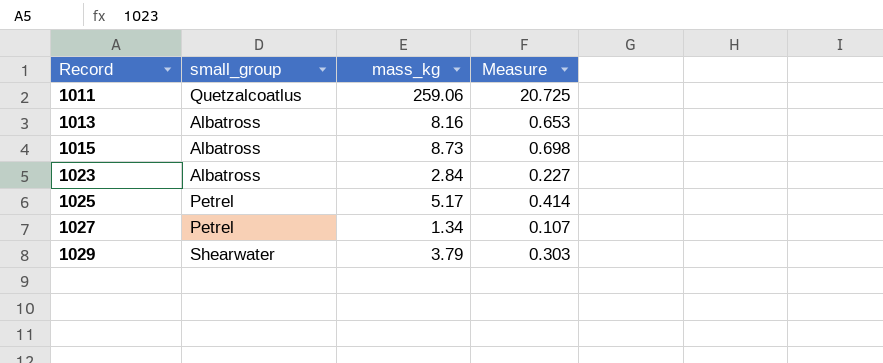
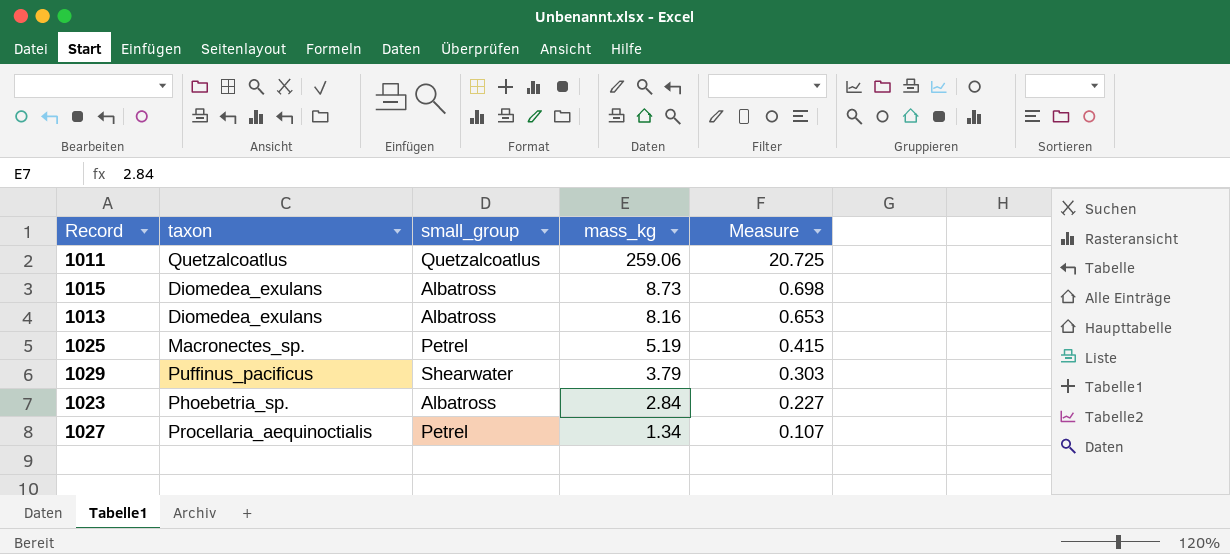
row order: Record ascending -> mass_kg descending
column taxon | position: none -> 2
1025 | mass_kg: 5.17 -> 5.19
1025 | Measure: 0.414 -> 0.415

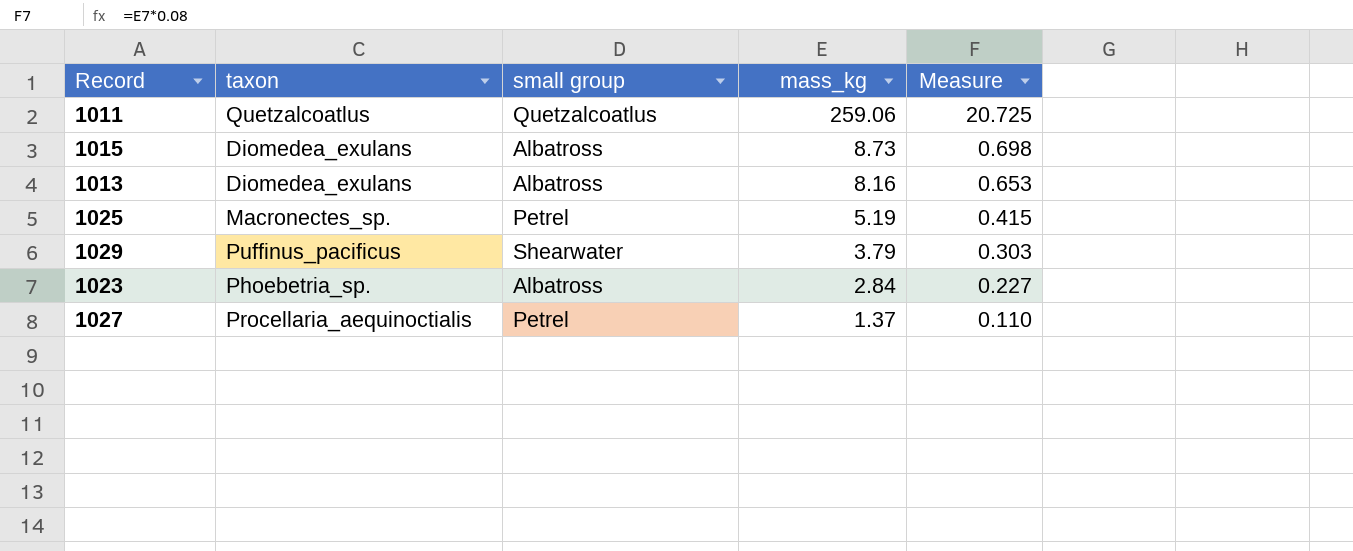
column name: small_group -> small group
1027 | mass_kg: 1.34 -> 1.37
1027 | Measure: 0.107 -> 0.110

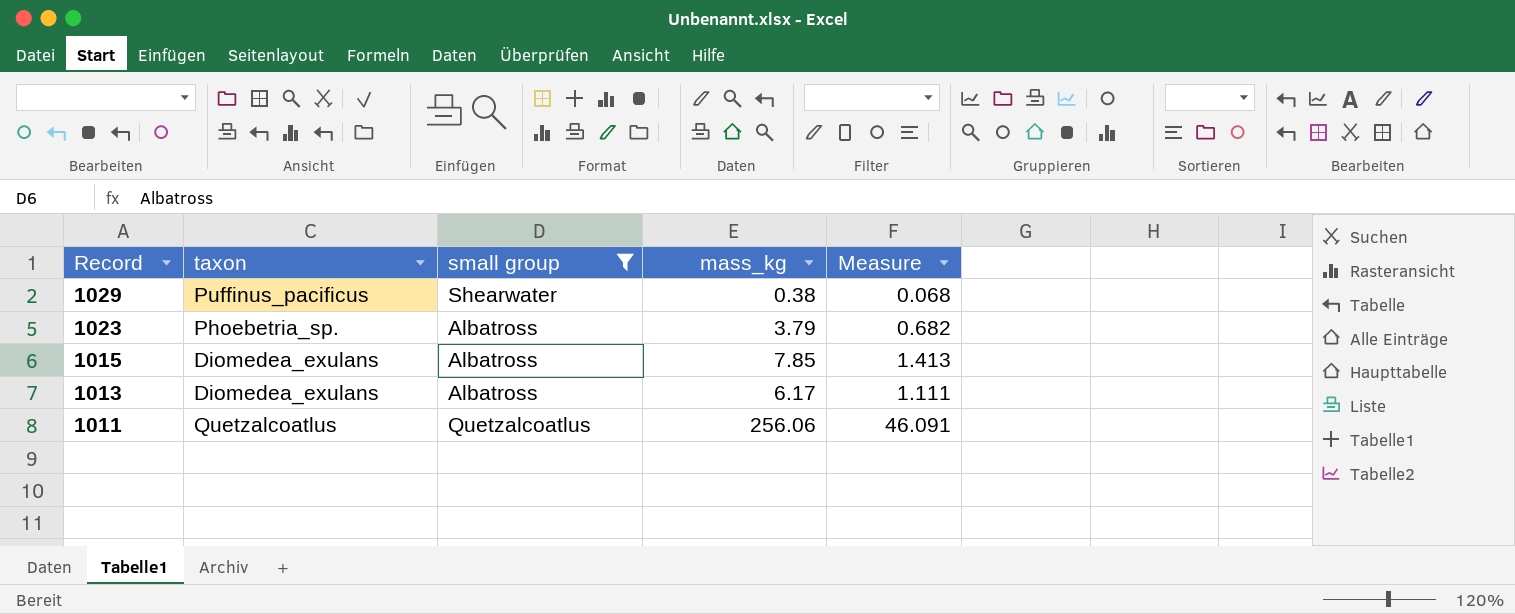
filter: none -> small group != Petrel
row order: mass_kg descending -> Record descending
column Measure | formula: [mass_kg] * 0.08 -> [mass_kg] * 0.18
1029 | mass_kg: 3.79 -> 0.38
1023 | mass_kg: 2.84 -> 3.79
1015 | mass_kg: 8.73 -> 7.85
1013 | mass_kg: 8.16 -> 6.17
1011 | mass_kg: 259.06 -> 256.06

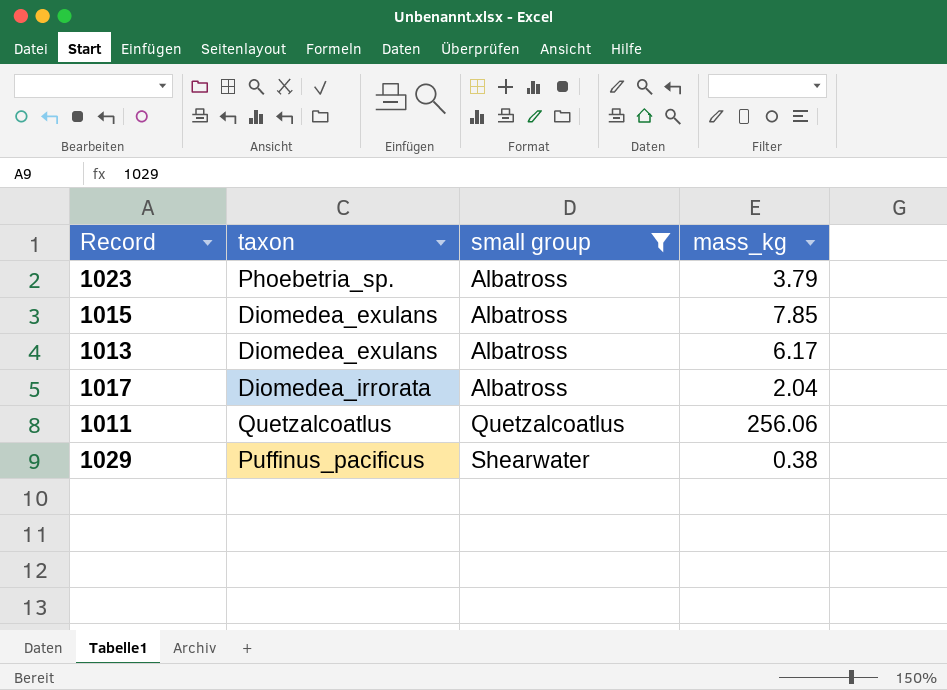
row order: Record descending -> small group ascending
column Measure | formula: [mass_kg] * 0.18 -> none
row 1017: none -> Diomedea_irrorata | Albatross | 2.04

